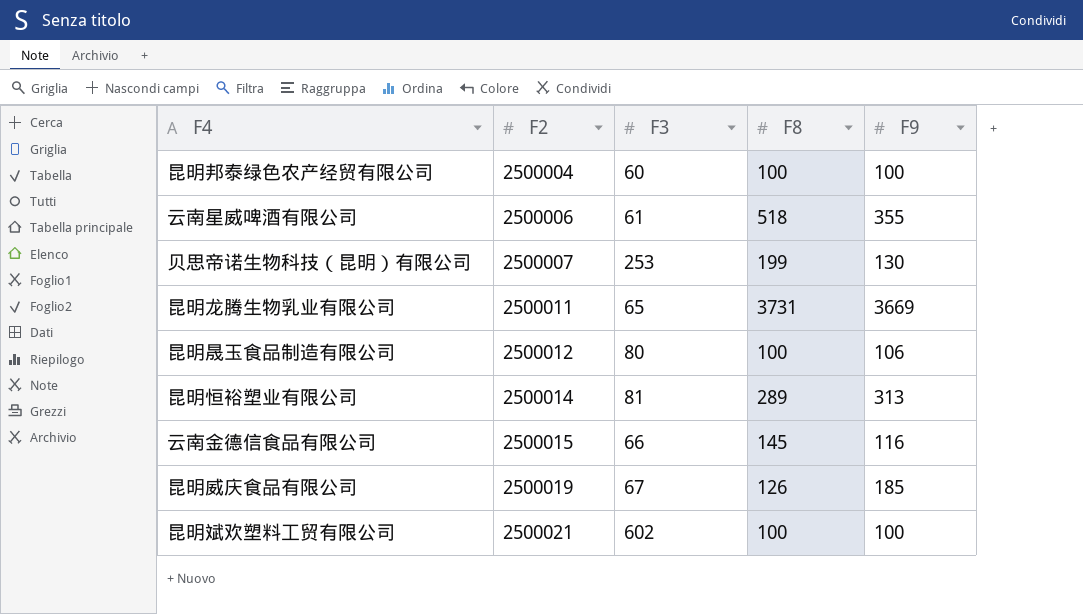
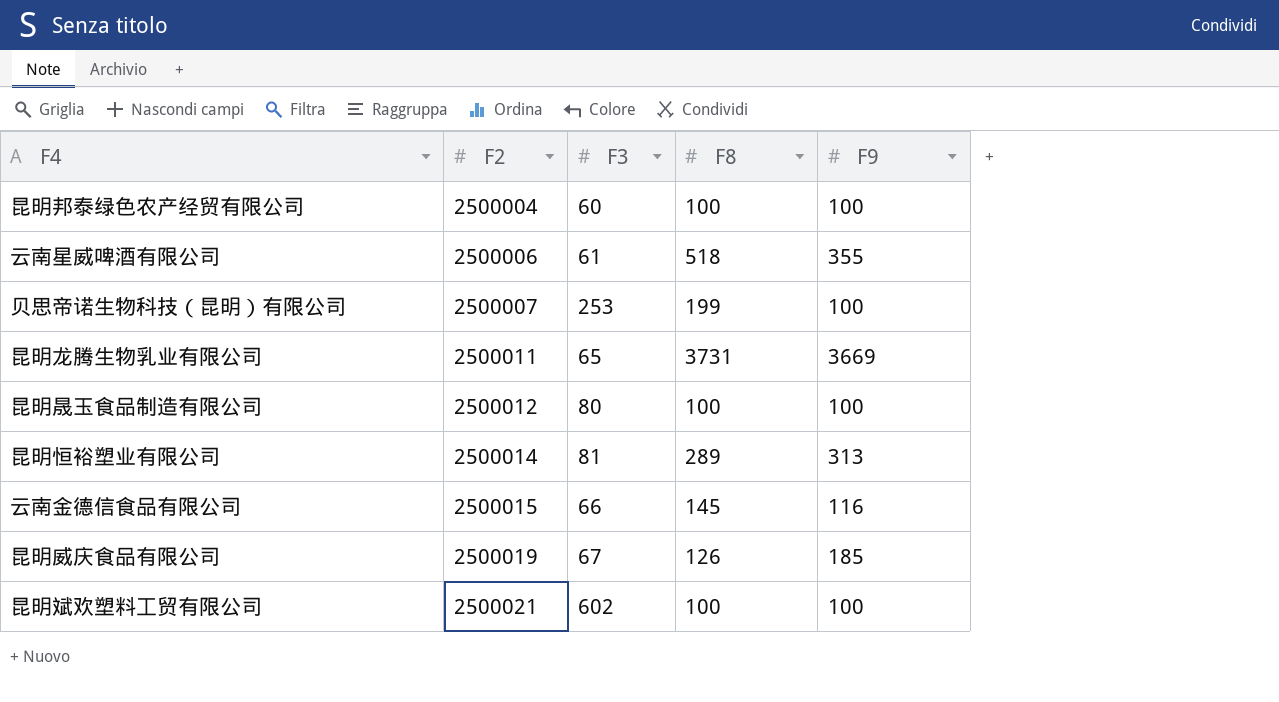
贝思帝诺生物科技（昆明）有限公司 | F9: 130 -> 100
昆明晟玉食品制造有限公司 | F9: 106 -> 100

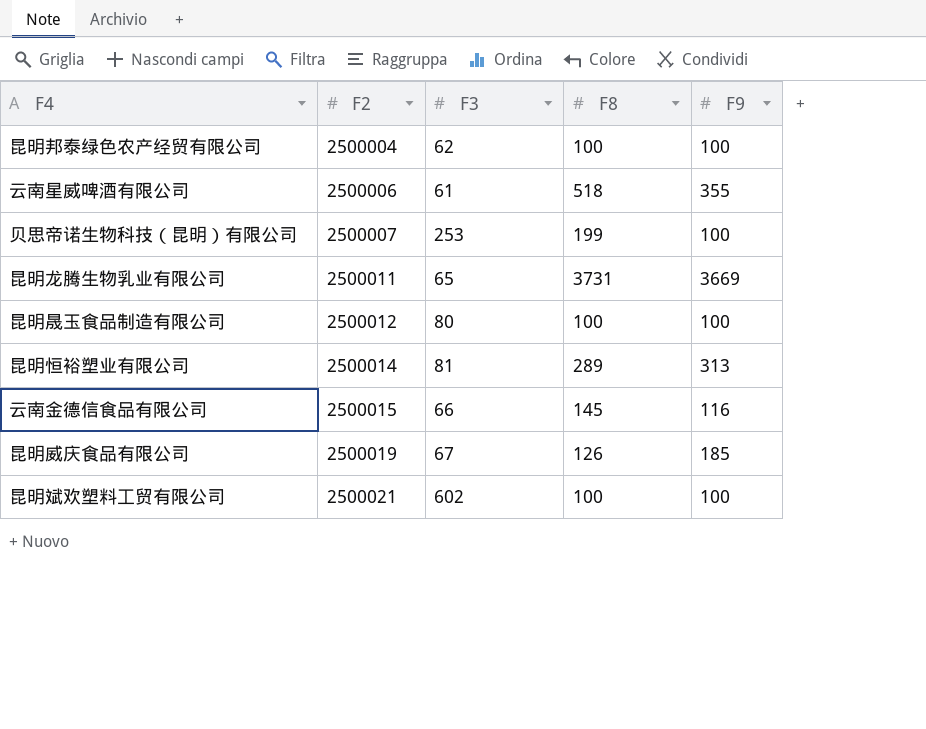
昆明邦泰绿色农产经贸有限公司 | F3: 60 -> 62

